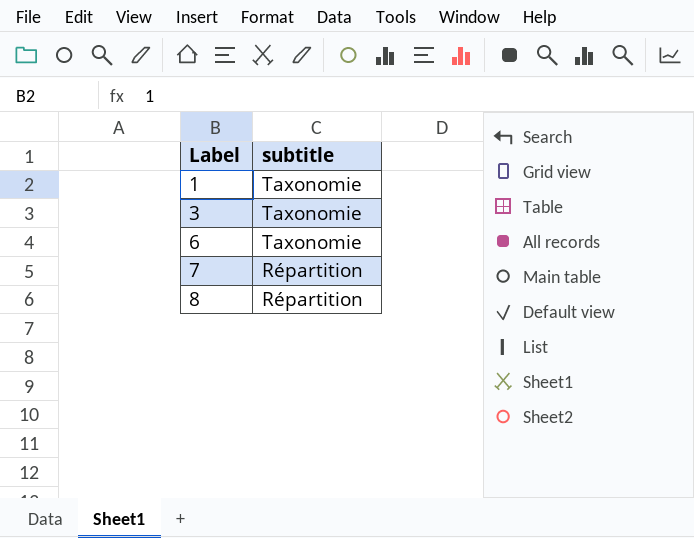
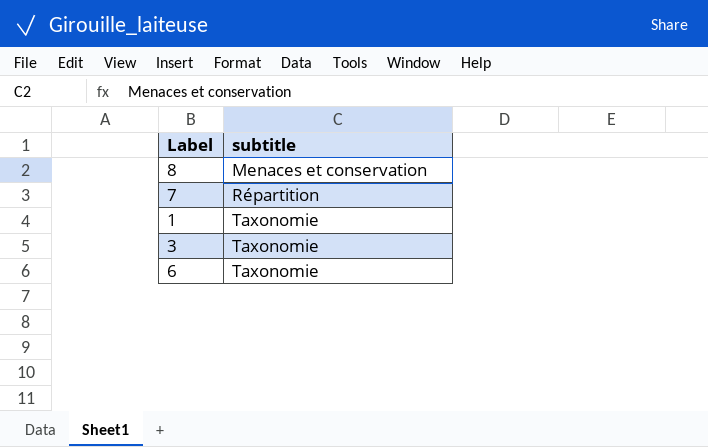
row order: Label ascending -> subtitle ascending
8 | subtitle: Répartition -> Menaces et conservation

